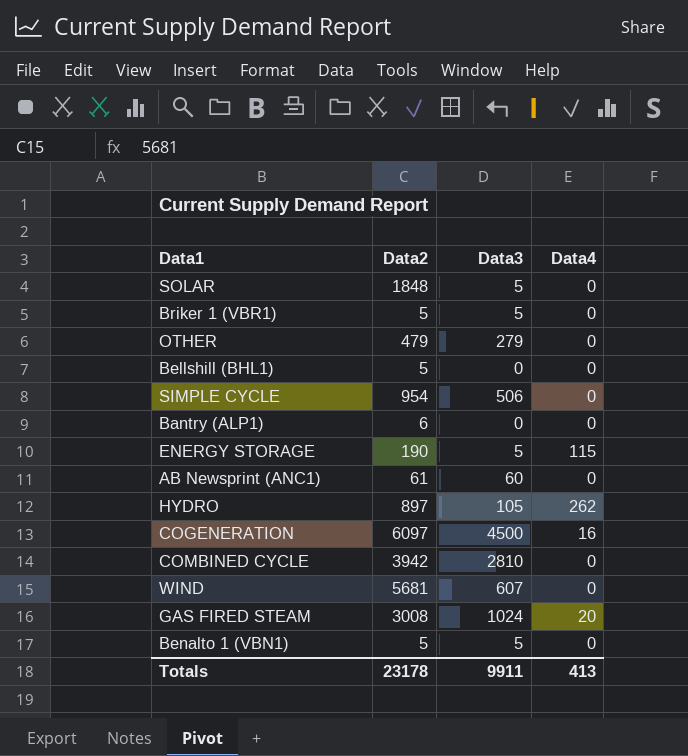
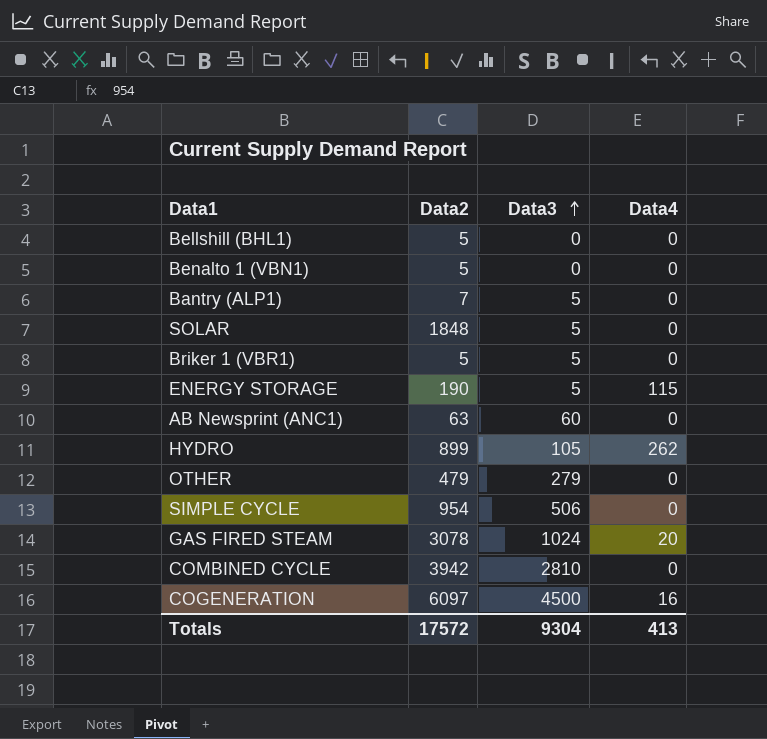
row order: none -> Data3 ascending
row WIND: 5681 | 607 | 0 -> none
Benalto 1 (VBN1) | Data3: 5 -> 0
Bantry (ALP1) | Data2: 6 -> 7
Bantry (ALP1) | Data3: 0 -> 5
AB Newsprint (ANC1) | Data2: 61 -> 63
HYDRO | Data2: 897 -> 899
GAS FIRED STEAM | Data2: 3008 -> 3078
Totals | Data2: 23178 -> 17572
Totals | Data3: 9911 -> 9304

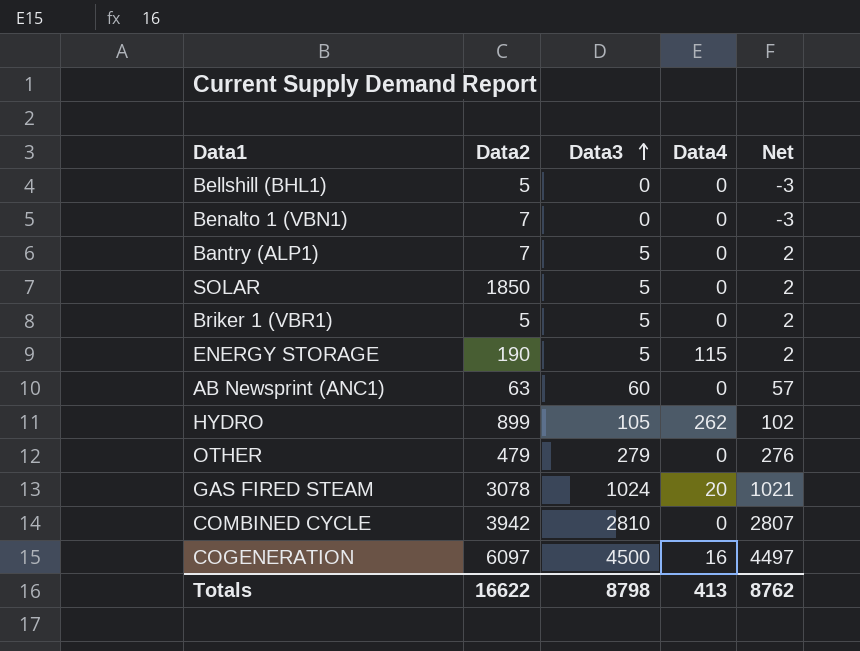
column Net | formula: none -> [Data3] - 3
row SIMPLE CYCLE: 954 | 506 | 0 -> none
Benalto 1 (VBN1) | Data2: 5 -> 7
SOLAR | Data2: 1848 -> 1850
Totals | Data2: 17572 -> 16622
Totals | Data3: 9304 -> 8798

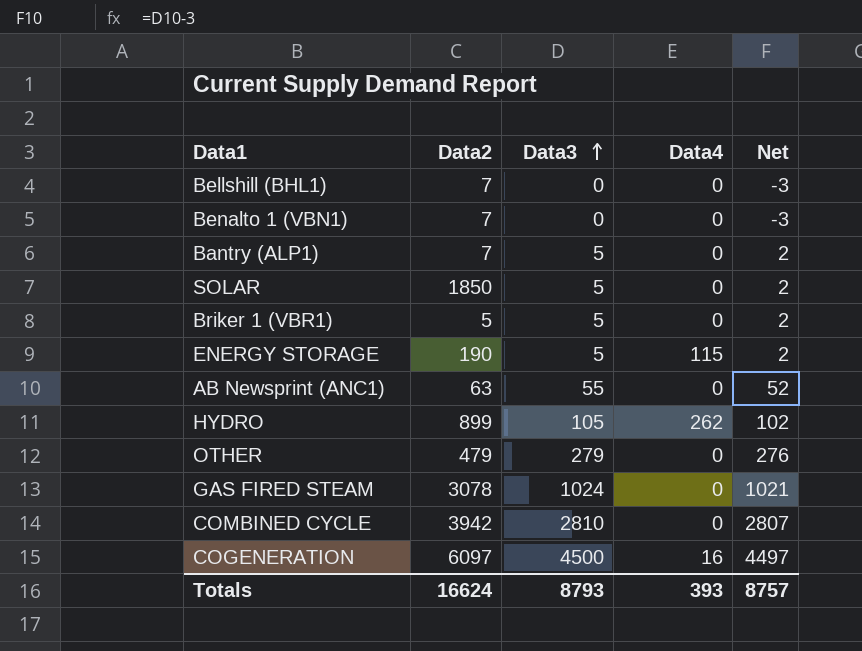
Bellshill (BHL1) | Data2: 5 -> 7
AB Newsprint (ANC1) | Data3: 60 -> 55
AB Newsprint (ANC1) | Net: 57 -> 52
GAS FIRED STEAM | Data4: 20 -> 0
Totals | Data2: 16622 -> 16624
Totals | Data3: 8798 -> 8793
Totals | Data4: 413 -> 393
Totals | Net: 8762 -> 8757

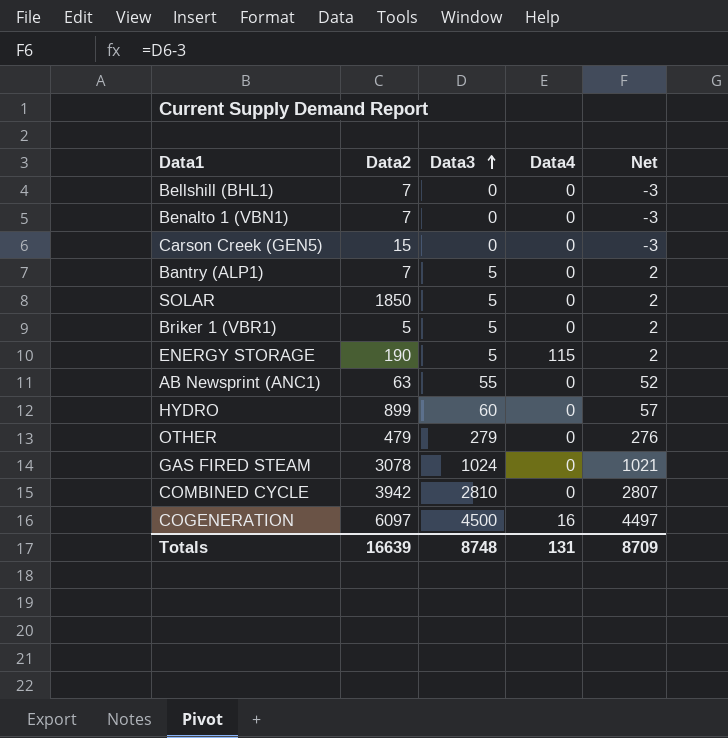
row Carson Creek (GEN5): none -> 15 | 0 | 0 | -3
HYDRO | Data3: 105 -> 60
HYDRO | Data4: 262 -> 0
HYDRO | Net: 102 -> 57
Totals | Data2: 16624 -> 16639
Totals | Data3: 8793 -> 8748
Totals | Data4: 393 -> 131
Totals | Net: 8757 -> 8709

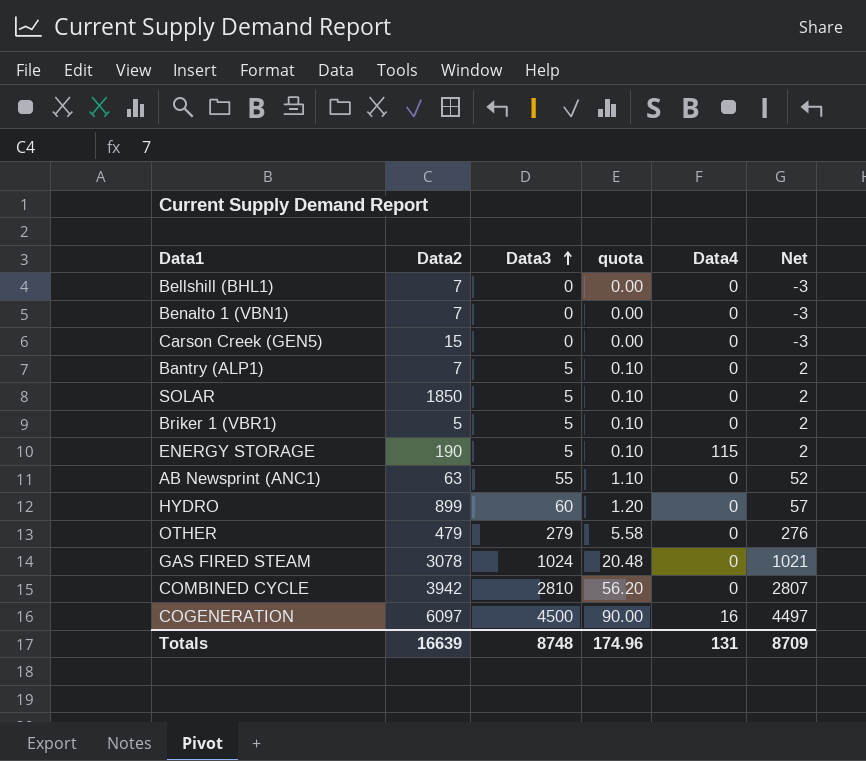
column quota | formula: none -> [Data3] * 0.02

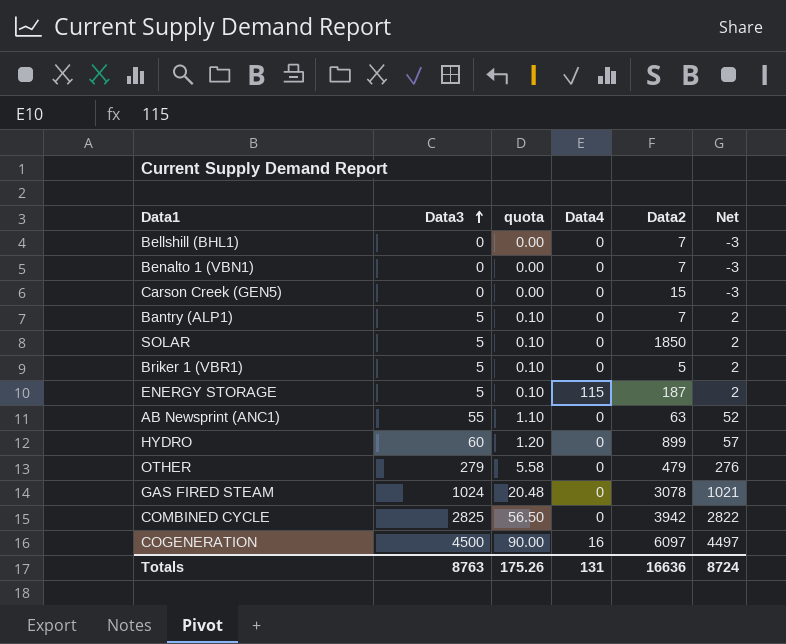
column Data2 | position: 2 -> 5
ENERGY STORAGE | Data2: 190 -> 187
COMBINED CYCLE | Data3: 2810 -> 2825
COMBINED CYCLE | quota: 56.20 -> 56.50
COMBINED CYCLE | Net: 2807 -> 2822
Totals | Data3: 8748 -> 8763
Totals | quota: 174.96 -> 175.26
Totals | Data2: 16639 -> 16636
Totals | Net: 8709 -> 8724

